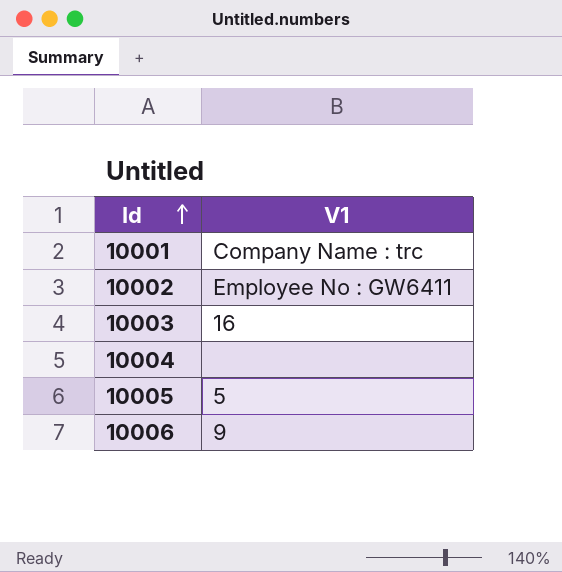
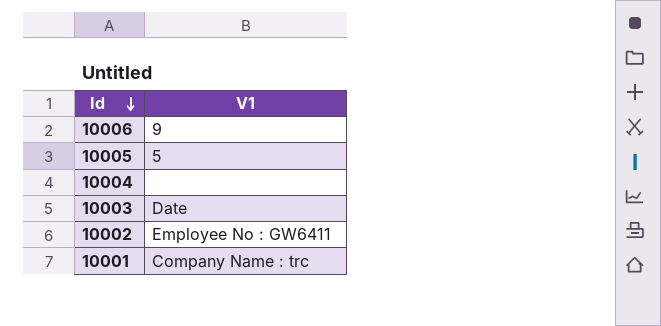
row order: Id ascending -> Id descending
10003 | V1: 16 -> Date

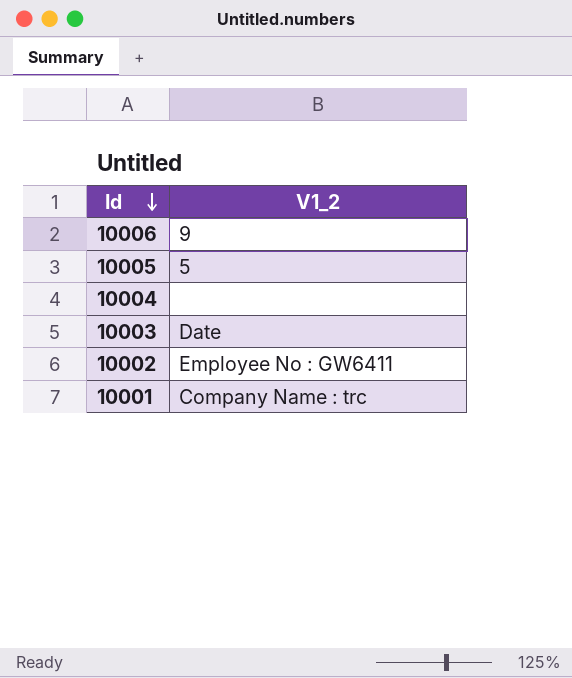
column name: V1 -> V1_2

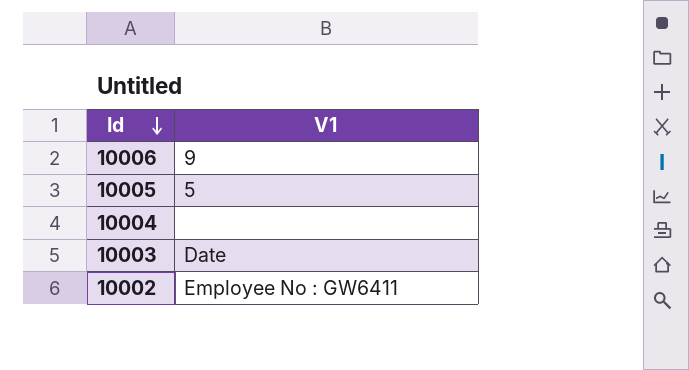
column name: V1_2 -> V1
row 10001: Company Name : trc -> none

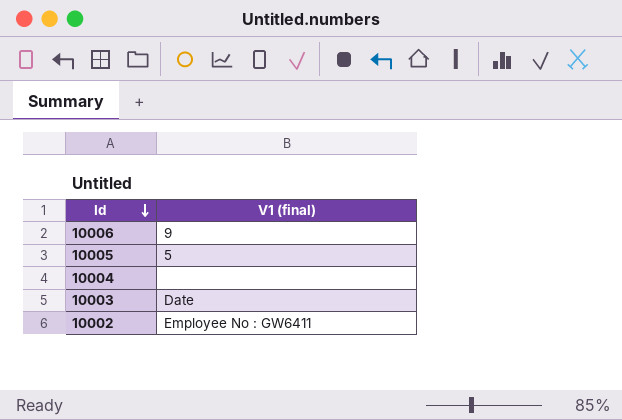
column name: V1 -> V1 (final)

